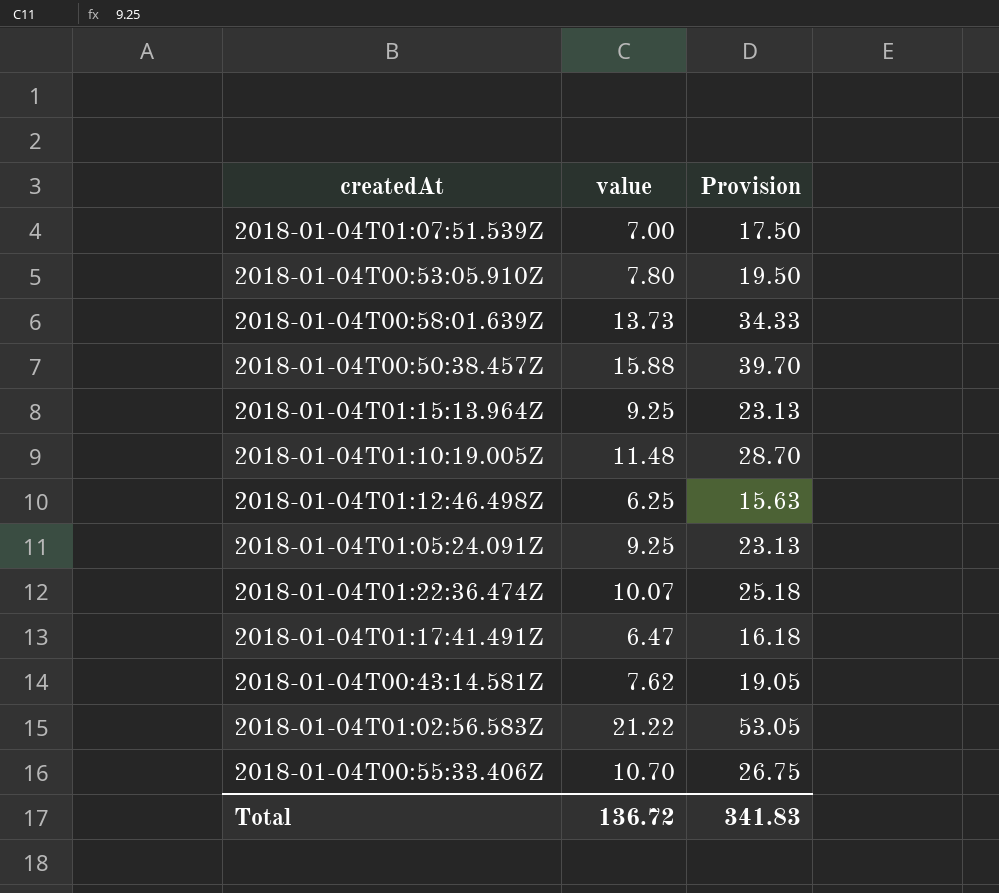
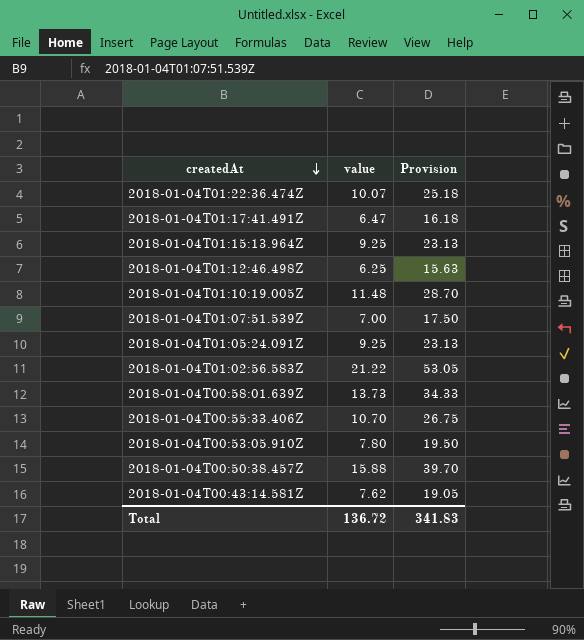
row order: none -> createdAt descending

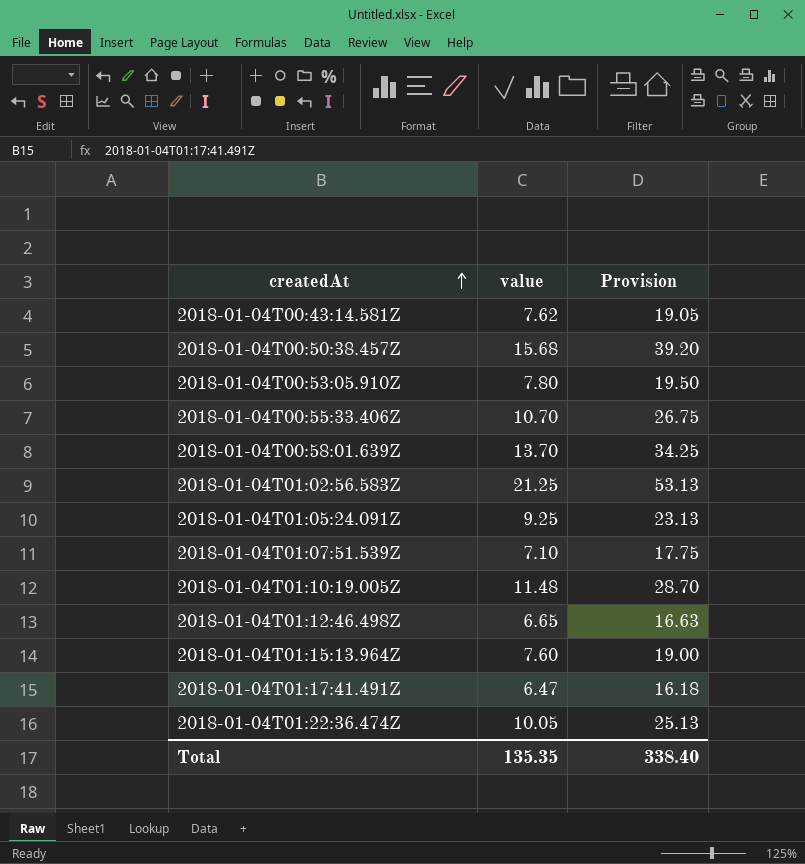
row order: createdAt descending -> createdAt ascending
2018-01-04T00:50:38.457Z | value: 15.88 -> 15.68
2018-01-04T00:50:38.457Z | Provision: 39.70 -> 39.20
2018-01-04T00:58:01.639Z | value: 13.73 -> 13.70
2018-01-04T00:58:01.639Z | Provision: 34.33 -> 34.25
2018-01-04T01:02:56.583Z | value: 21.22 -> 21.25
2018-01-04T01:02:56.583Z | Provision: 53.05 -> 53.13
2018-01-04T01:07:51.539Z | value: 7.00 -> 7.10
2018-01-04T01:07:51.539Z | Provision: 17.50 -> 17.75
2018-01-04T01:12:46.498Z | value: 6.25 -> 6.65
2018-01-04T01:12:46.498Z | Provision: 15.63 -> 16.63
2018-01-04T01:15:13.964Z | value: 9.25 -> 7.60
2018-01-04T01:15:13.964Z | Provision: 23.13 -> 19.00
2018-01-04T01:22:36.474Z | value: 10.07 -> 10.05
2018-01-04T01:22:36.474Z | Provision: 25.18 -> 25.13
Total | value: 136.72 -> 135.35
Total | Provision: 341.83 -> 338.40

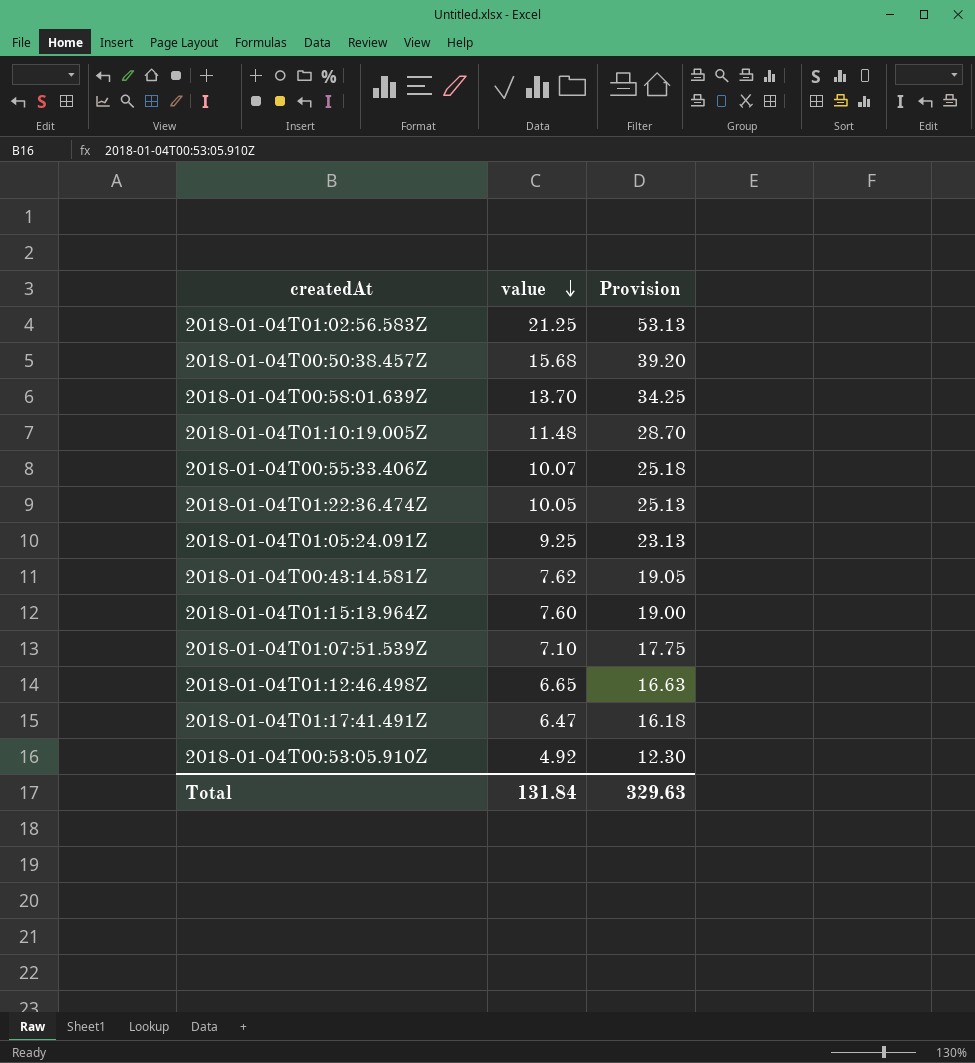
row order: createdAt ascending -> value descending
2018-01-04T00:55:33.406Z | value: 10.70 -> 10.07
2018-01-04T00:55:33.406Z | Provision: 26.75 -> 25.18
2018-01-04T00:53:05.910Z | value: 7.80 -> 4.92
2018-01-04T00:53:05.910Z | Provision: 19.50 -> 12.30
Total | value: 135.35 -> 131.84
Total | Provision: 338.40 -> 329.63

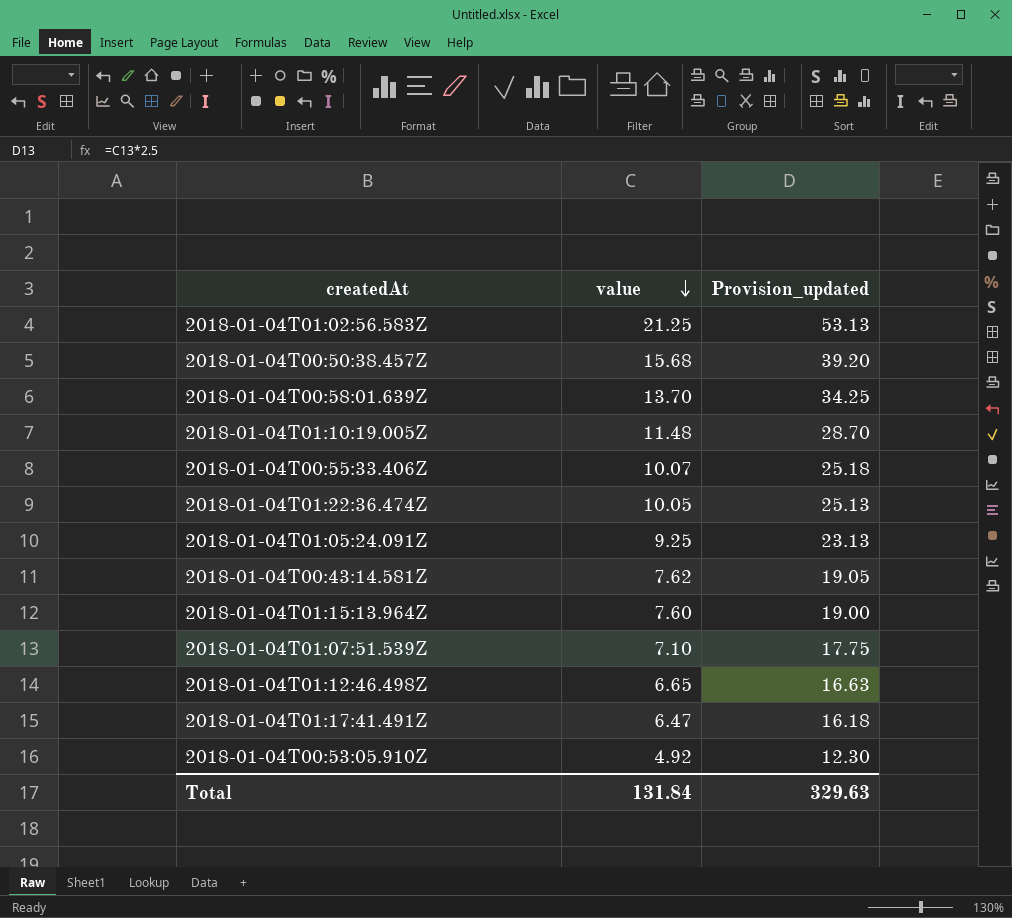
column name: Provision -> Provision_updated

